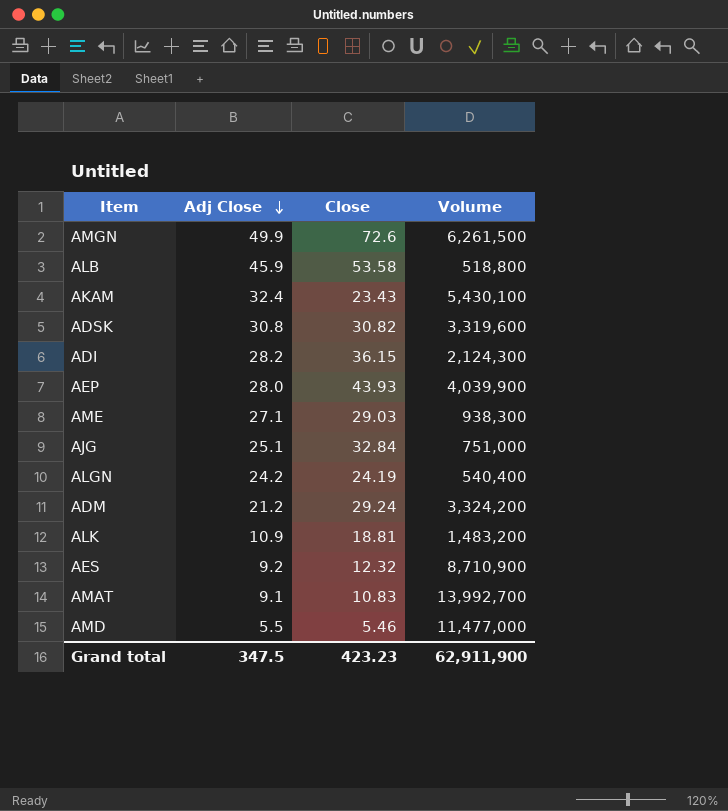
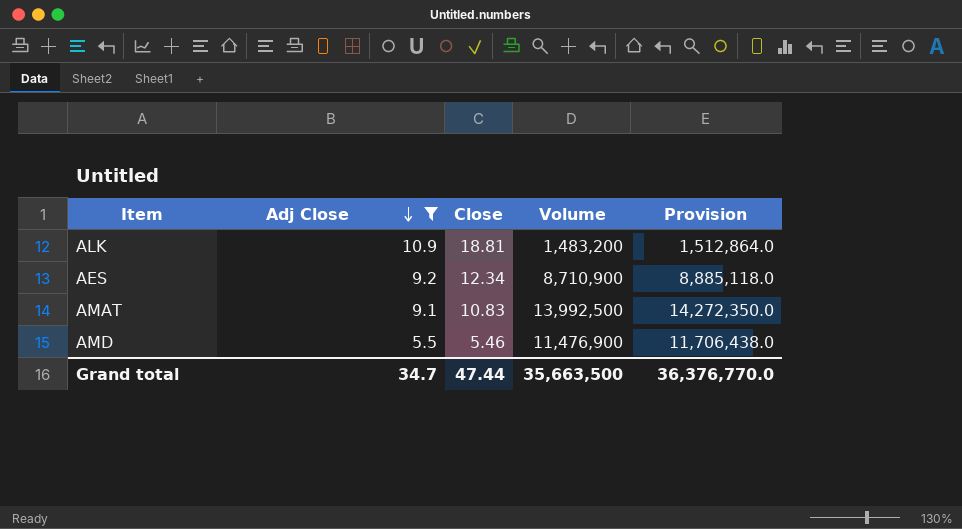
filter: none -> Adj Close <= 10.9
column Provision | formula: none -> [Volume] * 1.02
AES | Close: 12.32 -> 12.34
AMAT | Volume: 13,992,700 -> 13,992,500
AMD | Volume: 11,477,000 -> 11,476,900
Grand total | Adj Close: 347.5 -> 34.7
Grand total | Close: 423.23 -> 47.44
Grand total | Volume: 62,911,900 -> 35,663,500

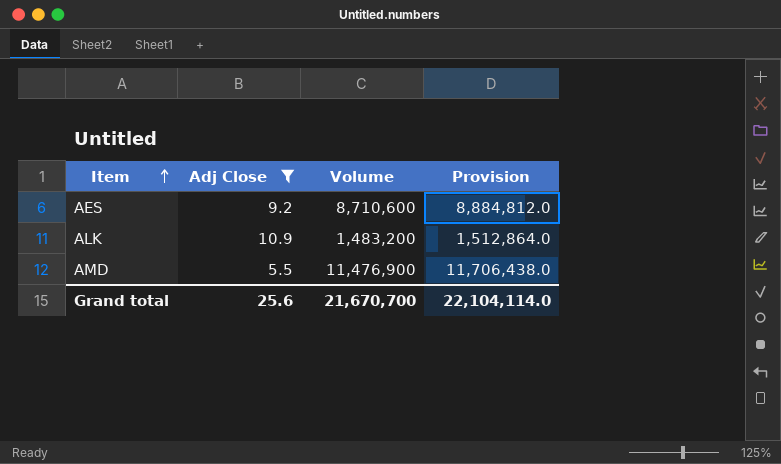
row order: Adj Close descending -> Item ascending
column Close | position: 3 -> none
row AMAT: 9.1 | 10.83 | 13,992,500 | 14,272,350.0 -> none
AES | Volume: 8,710,900 -> 8,710,600
AES | Provision: 8,885,118.0 -> 8,884,812.0
Grand total | Adj Close: 34.7 -> 25.6
Grand total | Volume: 35,663,500 -> 21,670,700
Grand total | Provision: 36,376,770.0 -> 22,104,114.0

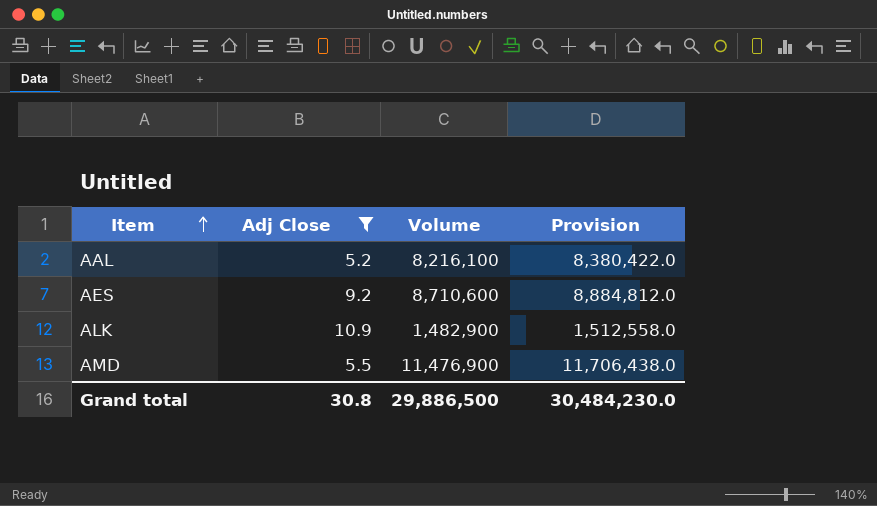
row AAL: none -> 5.2 | 8,216,100 | 8,380,422.0
ALK | Volume: 1,483,200 -> 1,482,900
ALK | Provision: 1,512,864.0 -> 1,512,558.0
Grand total | Adj Close: 25.6 -> 30.8
Grand total | Volume: 21,670,700 -> 29,886,500
Grand total | Provision: 22,104,114.0 -> 30,484,230.0

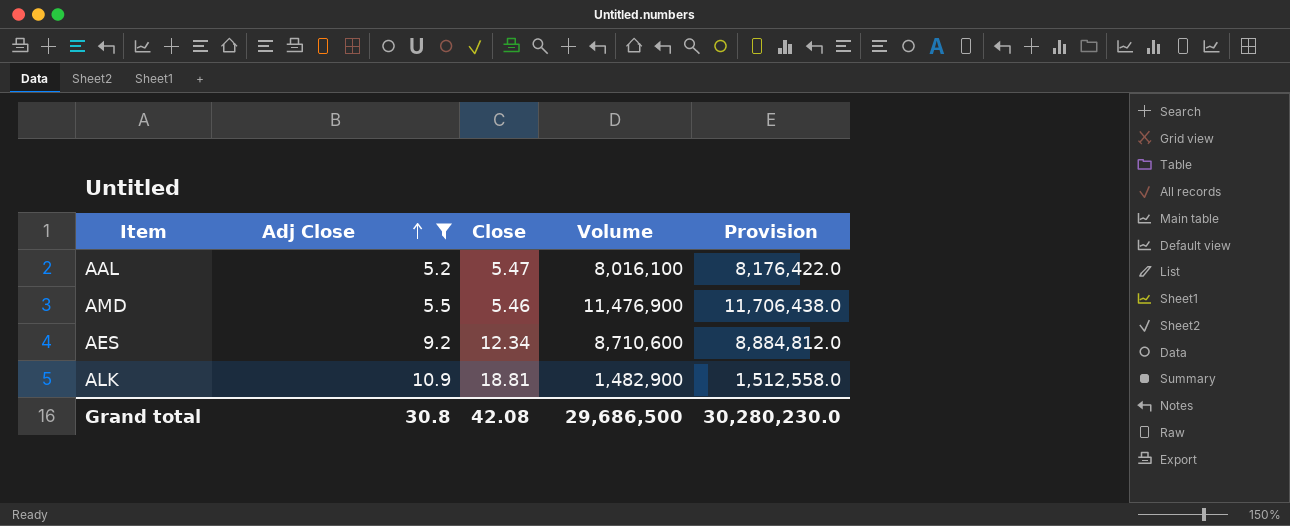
row order: Item ascending -> Adj Close ascending
column Close | position: none -> 3
AAL | Volume: 8,216,100 -> 8,016,100
AAL | Provision: 8,380,422.0 -> 8,176,422.0
Grand total | Volume: 29,886,500 -> 29,686,500
Grand total | Provision: 30,484,230.0 -> 30,280,230.0

